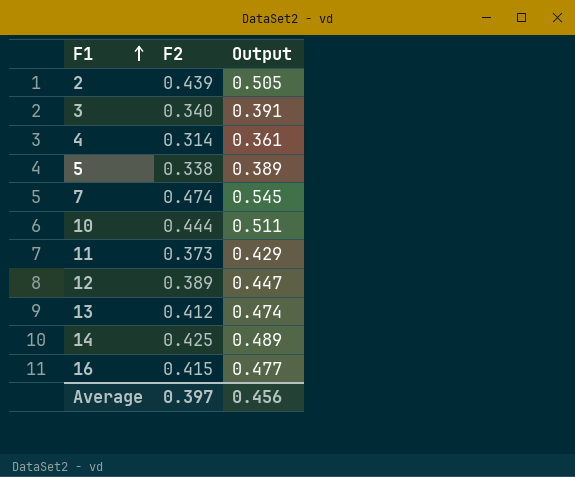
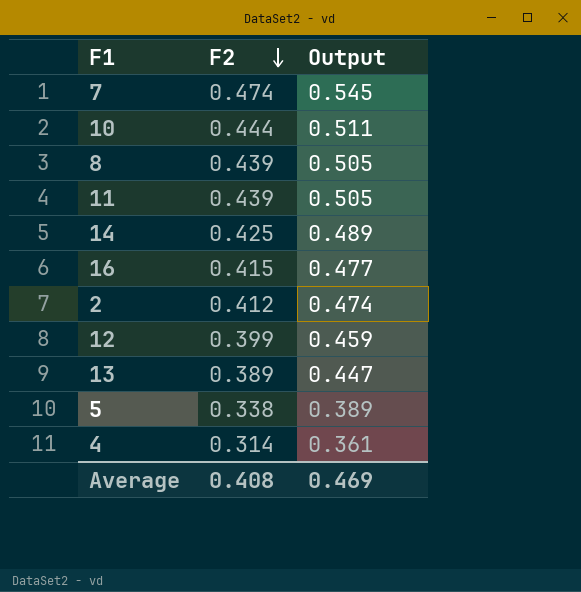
row order: F1 ascending -> F2 descending
row 3: 0.340 | 0.391 -> none
row 8: none -> 0.439 | 0.505
11 | F2: 0.373 -> 0.439
11 | Output: 0.429 -> 0.505
2 | F2: 0.439 -> 0.412
2 | Output: 0.505 -> 0.474
12 | F2: 0.389 -> 0.399
12 | Output: 0.447 -> 0.459
13 | F2: 0.412 -> 0.389
13 | Output: 0.474 -> 0.447
Average | F2: 0.397 -> 0.408
Average | Output: 0.456 -> 0.469

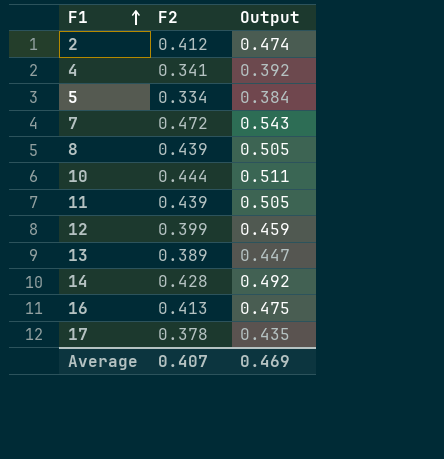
row order: F2 descending -> F1 ascending
4 | F2: 0.314 -> 0.341
4 | Output: 0.361 -> 0.392
5 | F2: 0.338 -> 0.334
5 | Output: 0.389 -> 0.384
7 | F2: 0.474 -> 0.472
7 | Output: 0.545 -> 0.543
14 | F2: 0.425 -> 0.428
14 | Output: 0.489 -> 0.492
16 | F2: 0.415 -> 0.413
16 | Output: 0.477 -> 0.475
row 17: none -> 0.378 | 0.435
Average | F2: 0.408 -> 0.407

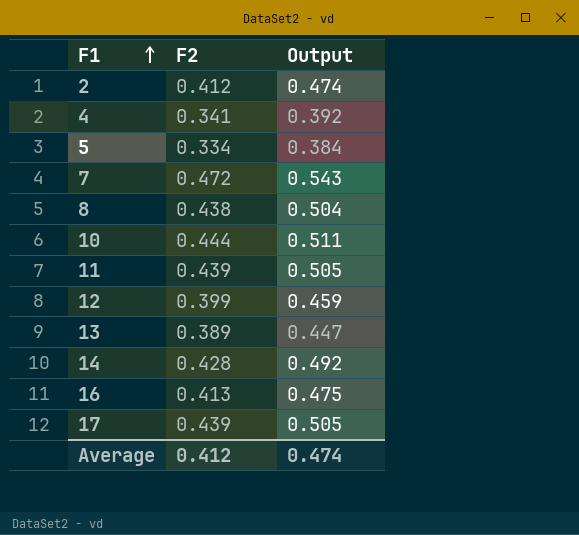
8 | F2: 0.439 -> 0.438
8 | Output: 0.505 -> 0.504
17 | F2: 0.378 -> 0.439
17 | Output: 0.435 -> 0.505
Average | F2: 0.407 -> 0.412
Average | Output: 0.469 -> 0.474

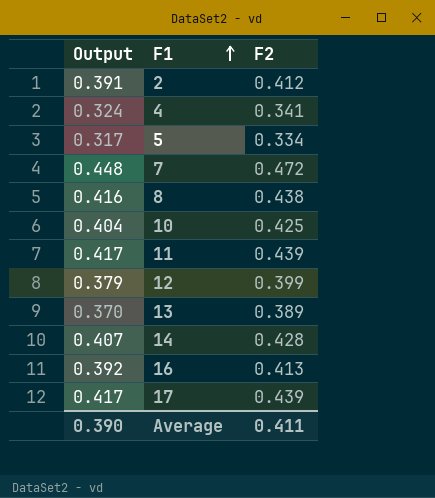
column Output | formula: [F2] * 1.15 -> [F2] * 0.95
column Output | position: 3 -> 1
10 | F2: 0.444 -> 0.425
Average | Output: 0.474 -> 0.390
Average | F2: 0.412 -> 0.411

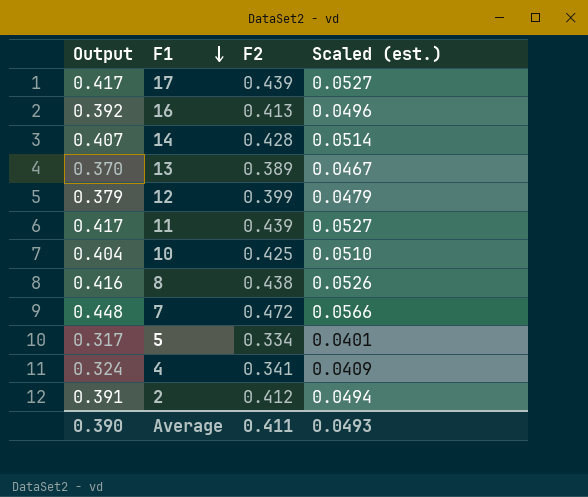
row order: F1 ascending -> F1 descending
column Scaled (est.) | formula: none -> [F2] * 0.12

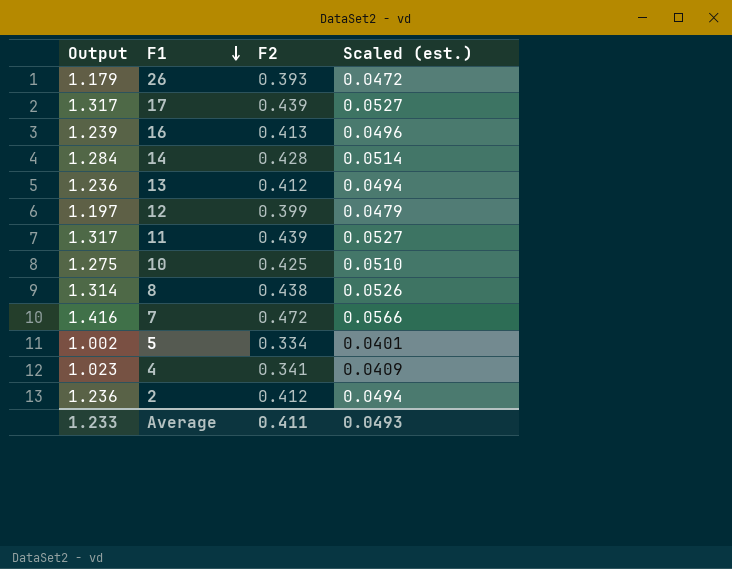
column Output | formula: [F2] * 0.95 -> [F2] * 3
row 26: none -> 1.179 | 0.393 | 0.0472
13 | F2: 0.389 -> 0.412
13 | Scaled (est.): 0.0467 -> 0.0494
Average | Output: 0.390 -> 1.233

